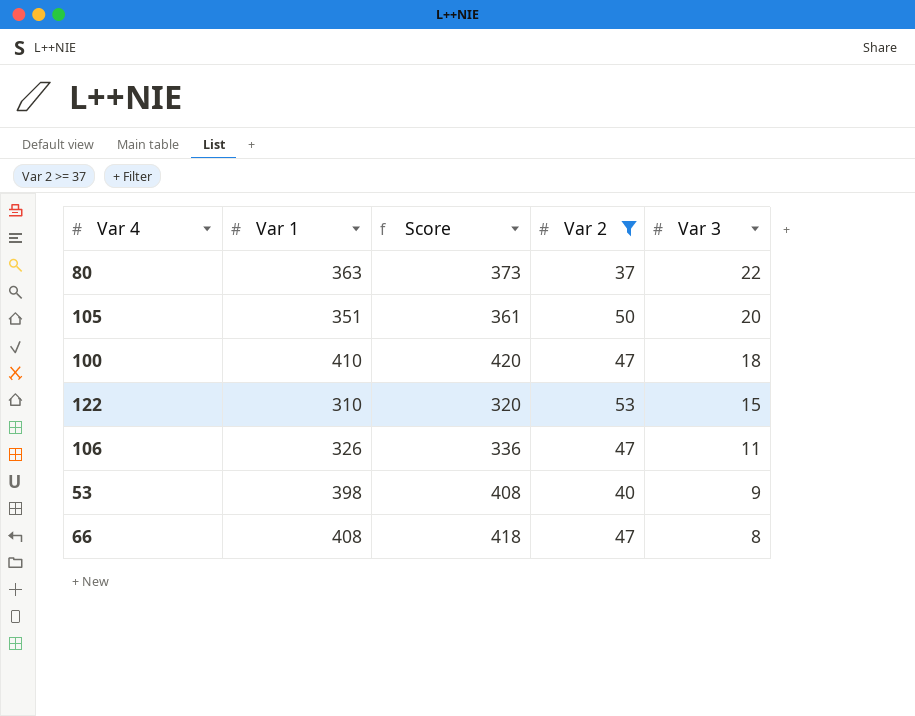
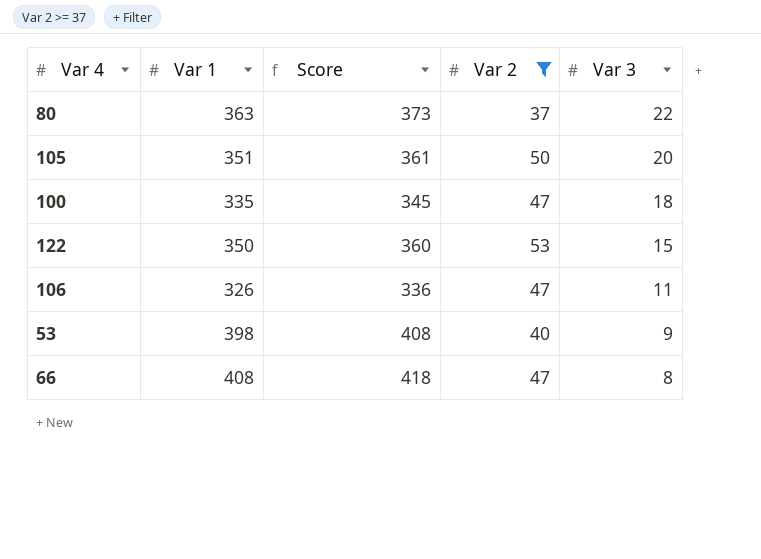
100 | Var 1: 410 -> 335
100 | Score: 420 -> 345
122 | Var 1: 310 -> 350
122 | Score: 320 -> 360

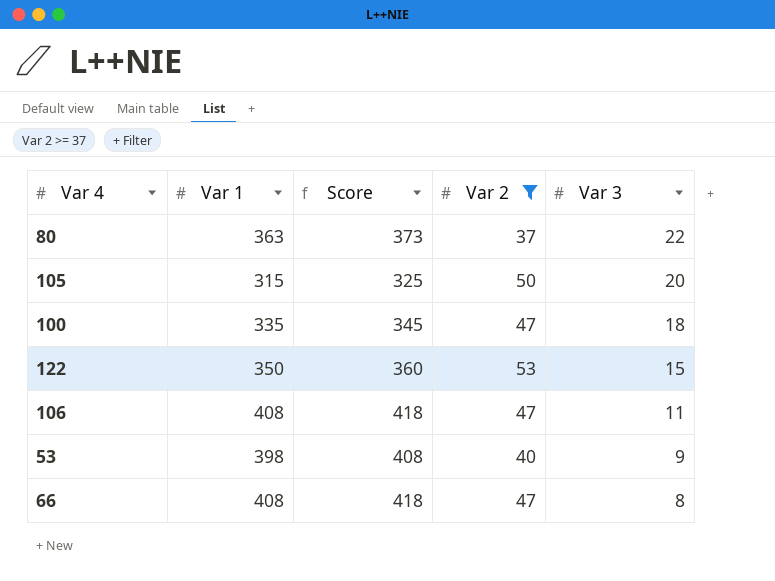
105 | Var 1: 351 -> 315
105 | Score: 361 -> 325
106 | Var 1: 326 -> 408
106 | Score: 336 -> 418

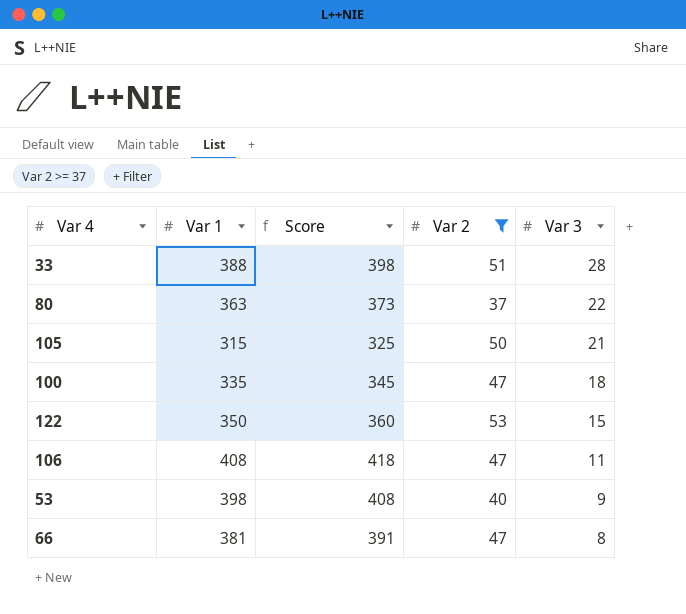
row 33: none -> 388 | 398 | 51 | 28
105 | Var 3: 20 -> 21
66 | Var 1: 408 -> 381
66 | Score: 418 -> 391

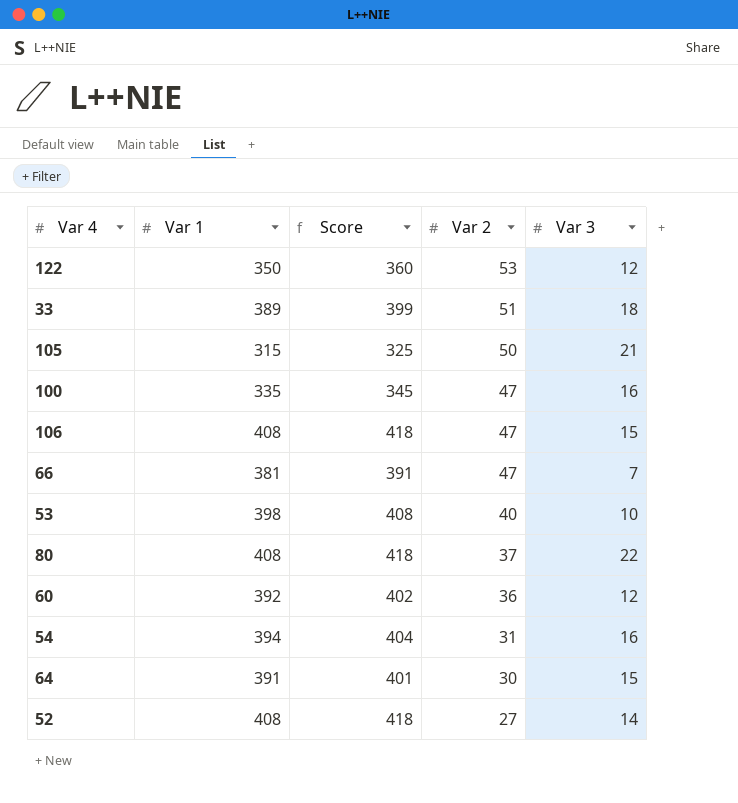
filter: Var 2 >= 37 -> none
row order: Var 3 descending -> Var 2 descending
122 | Var 3: 15 -> 12
33 | Var 1: 388 -> 389
33 | Score: 398 -> 399
33 | Var 3: 28 -> 18
100 | Var 3: 18 -> 16
106 | Var 3: 11 -> 15
66 | Var 3: 8 -> 7
53 | Var 3: 9 -> 10
80 | Var 1: 363 -> 408
80 | Score: 373 -> 418

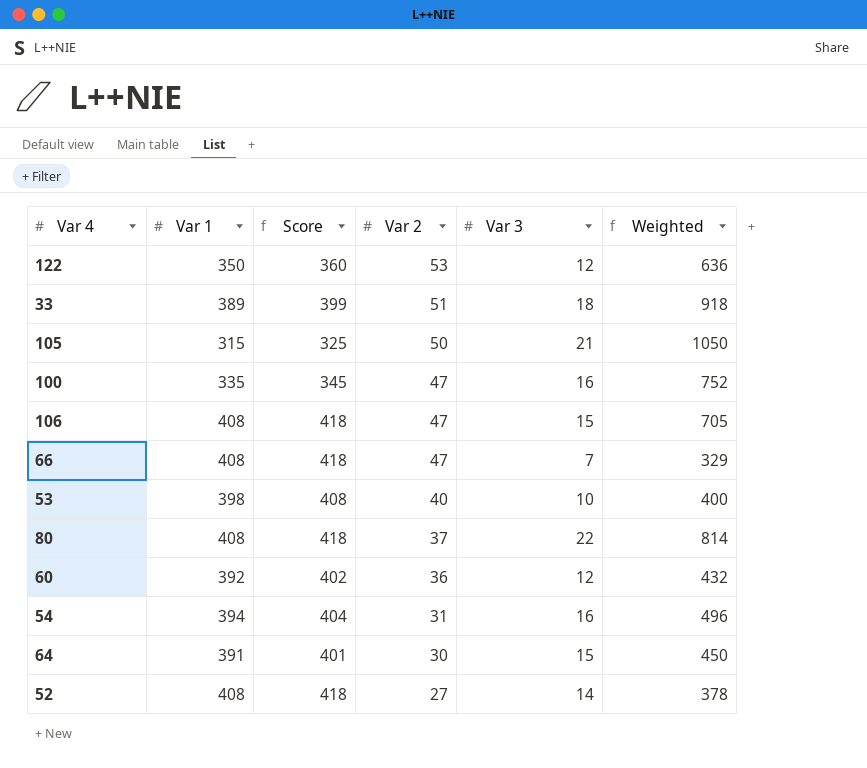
column Weighted | formula: none -> [Var 2] * [Var 3]
66 | Var 1: 381 -> 408
66 | Score: 391 -> 418

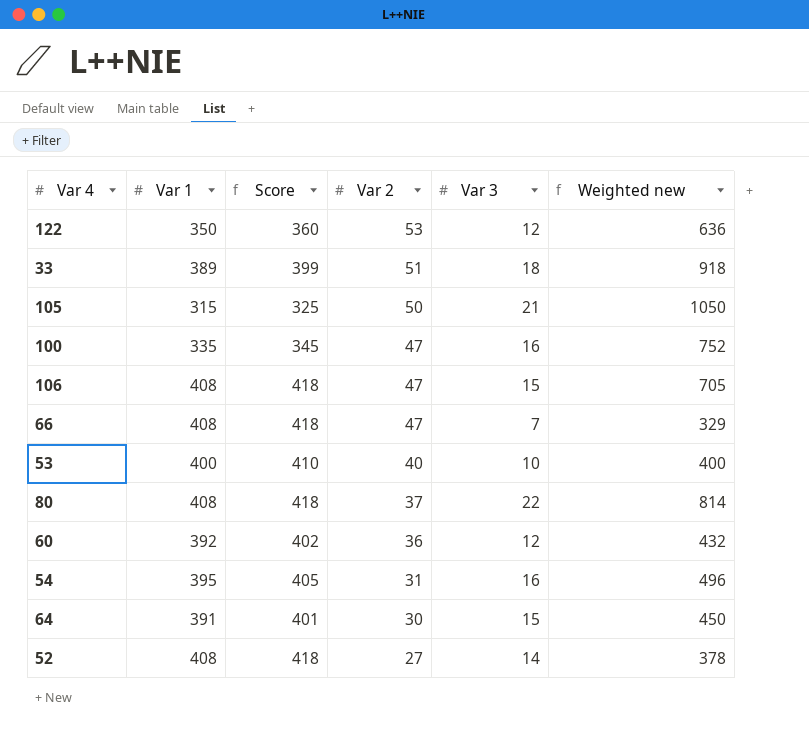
column name: Weighted -> Weighted new
53 | Var 1: 398 -> 400
53 | Score: 408 -> 410
54 | Var 1: 394 -> 395
54 | Score: 404 -> 405

